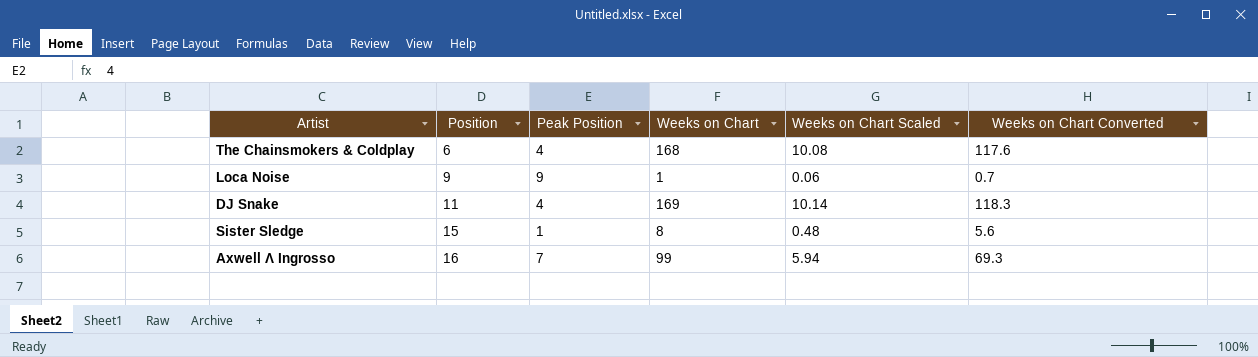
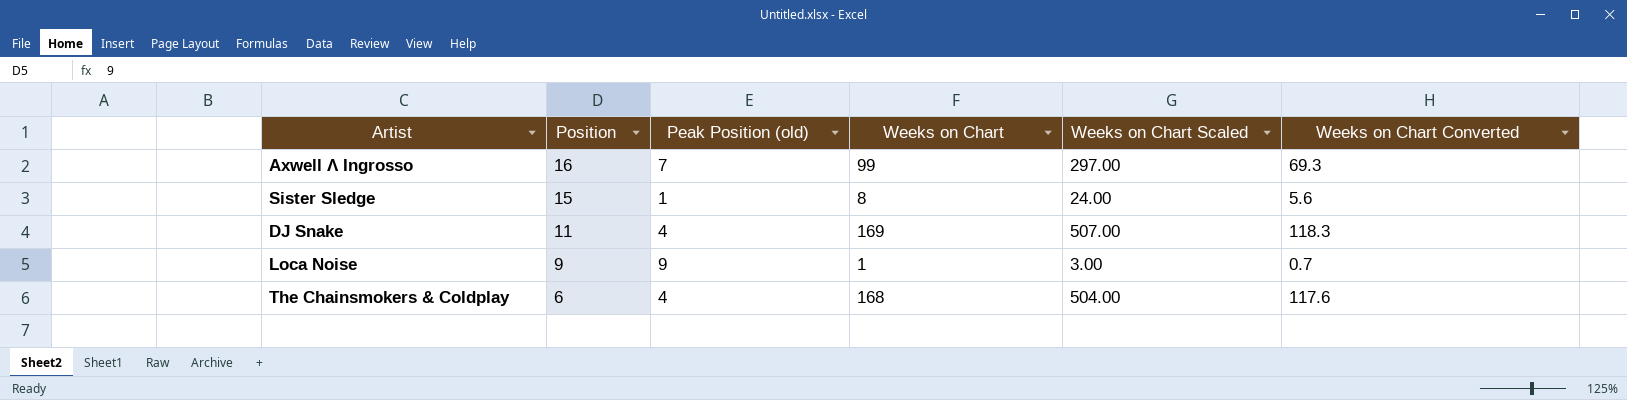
row order: Position ascending -> Position descending
column name: Peak Position -> Peak Position (old)
column Weeks on Chart Scaled | formula: [Weeks on Chart] * 0.06 -> [Weeks on Chart] * 3

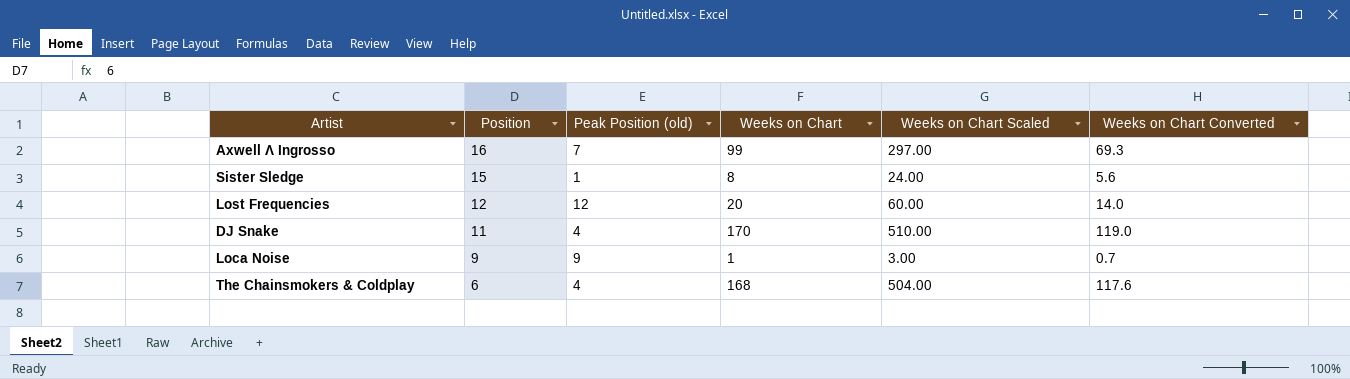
row Lost Frequencies: none -> 12 | 12 | 20 | 60.00 | 14.0
DJ Snake | Weeks on Chart: 169 -> 170
DJ Snake | Weeks on Chart Scaled: 507.00 -> 510.00
DJ Snake | Weeks on Chart Converted: 118.3 -> 119.0

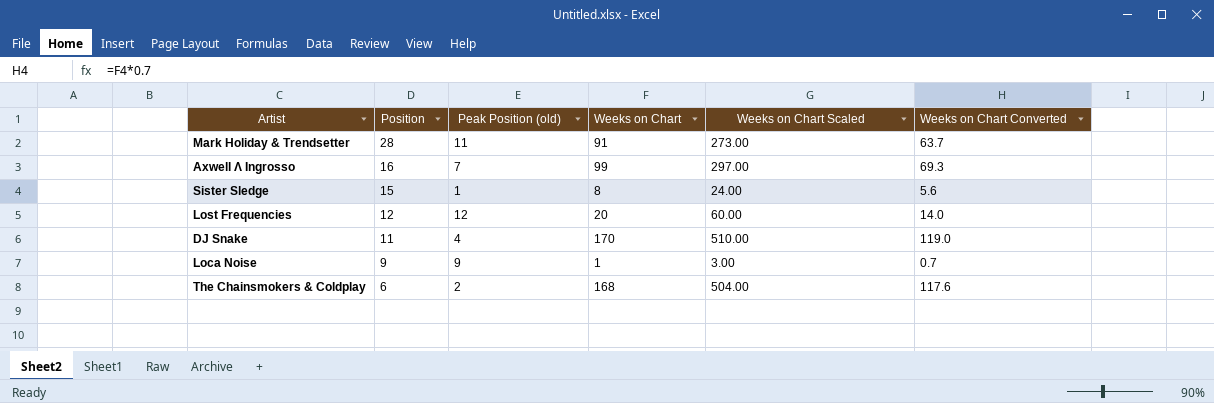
row Mark Holiday & Trendsetter: none -> 28 | 11 | 91 | 273.00 | 63.7
The Chainsmokers & Coldplay | Peak Position (old): 4 -> 2

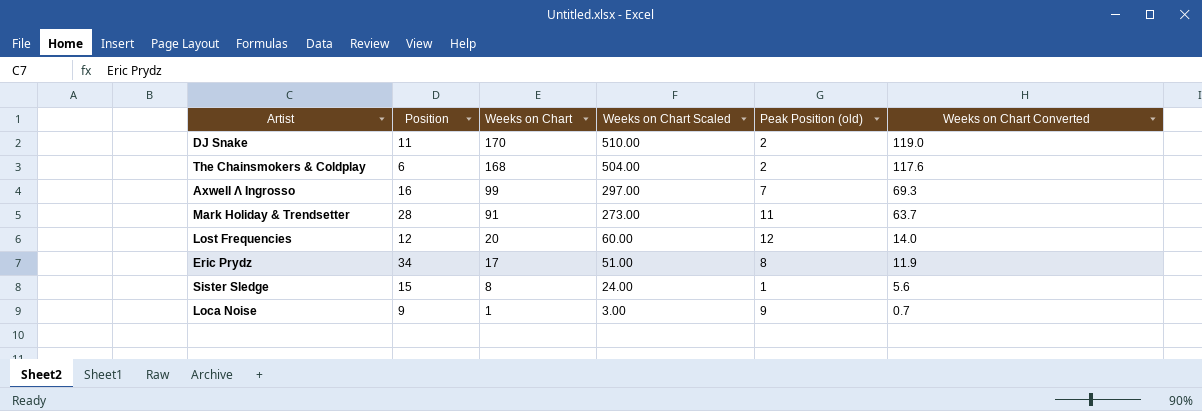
row order: Position descending -> Weeks on Chart descending
column Peak Position (old) | position: 3 -> 5
DJ Snake | Peak Position (old): 4 -> 2
row Eric Prydz: none -> 34 | 17 | 51.00 | 8 | 11.9

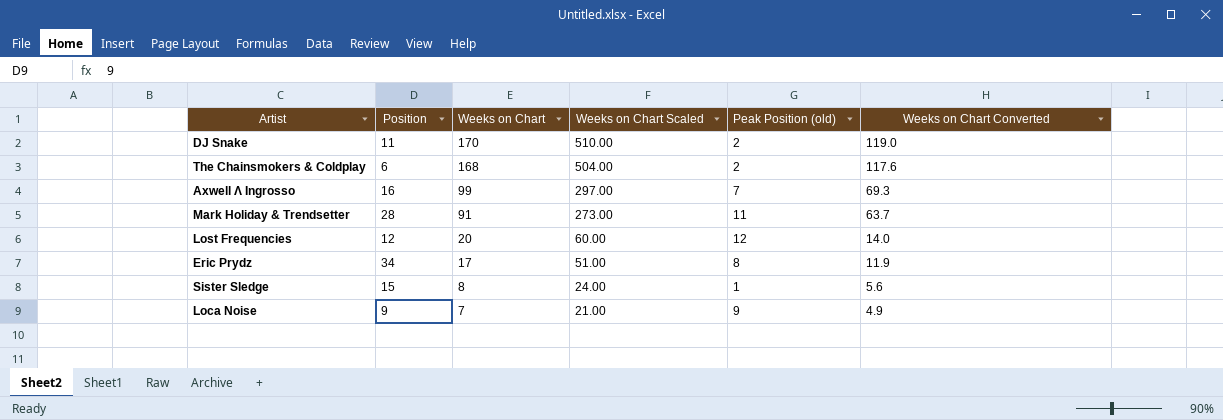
Loca Noise | Weeks on Chart: 1 -> 7
Loca Noise | Weeks on Chart Scaled: 3.00 -> 21.00
Loca Noise | Weeks on Chart Converted: 0.7 -> 4.9

